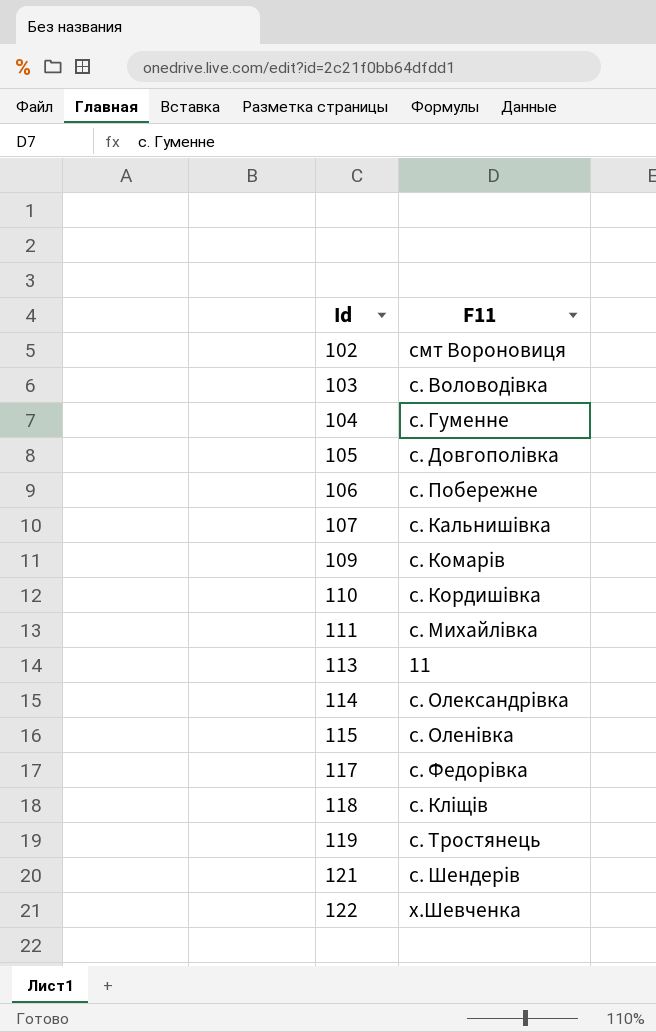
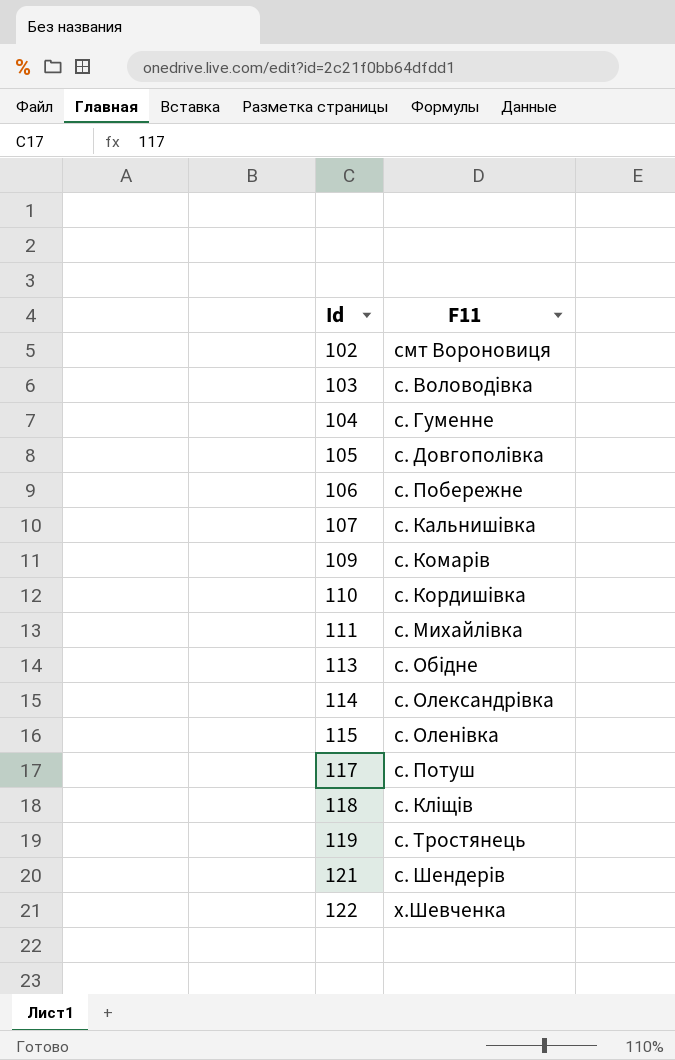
113 | F11: 11 -> с. Обідне
117 | F11: с. Федорівка -> с. Потуш

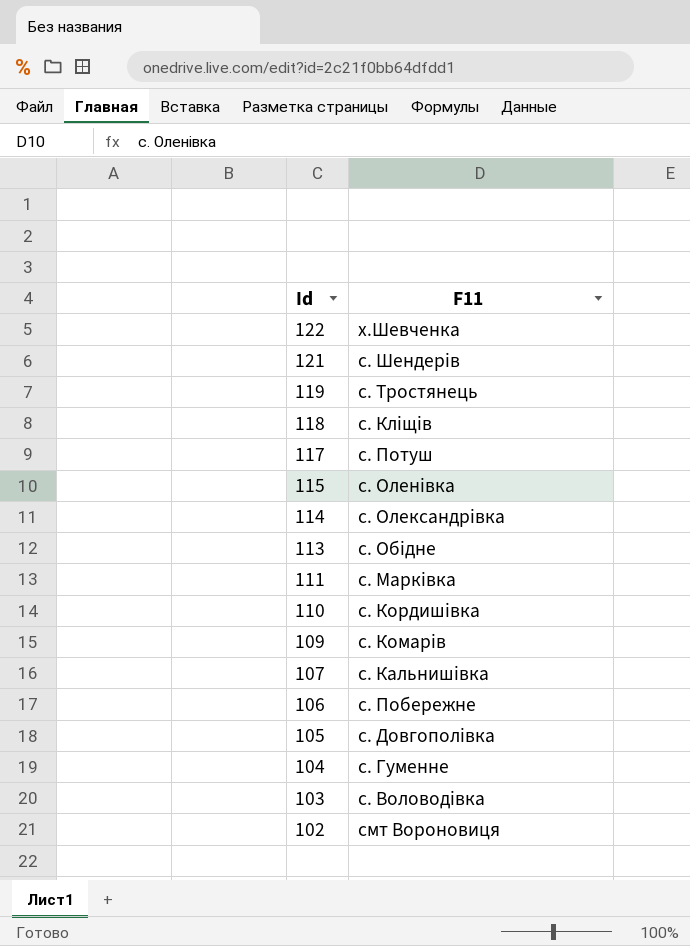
row order: Id ascending -> Id descending
111 | F11: с. Михайлівка -> с. Марківка

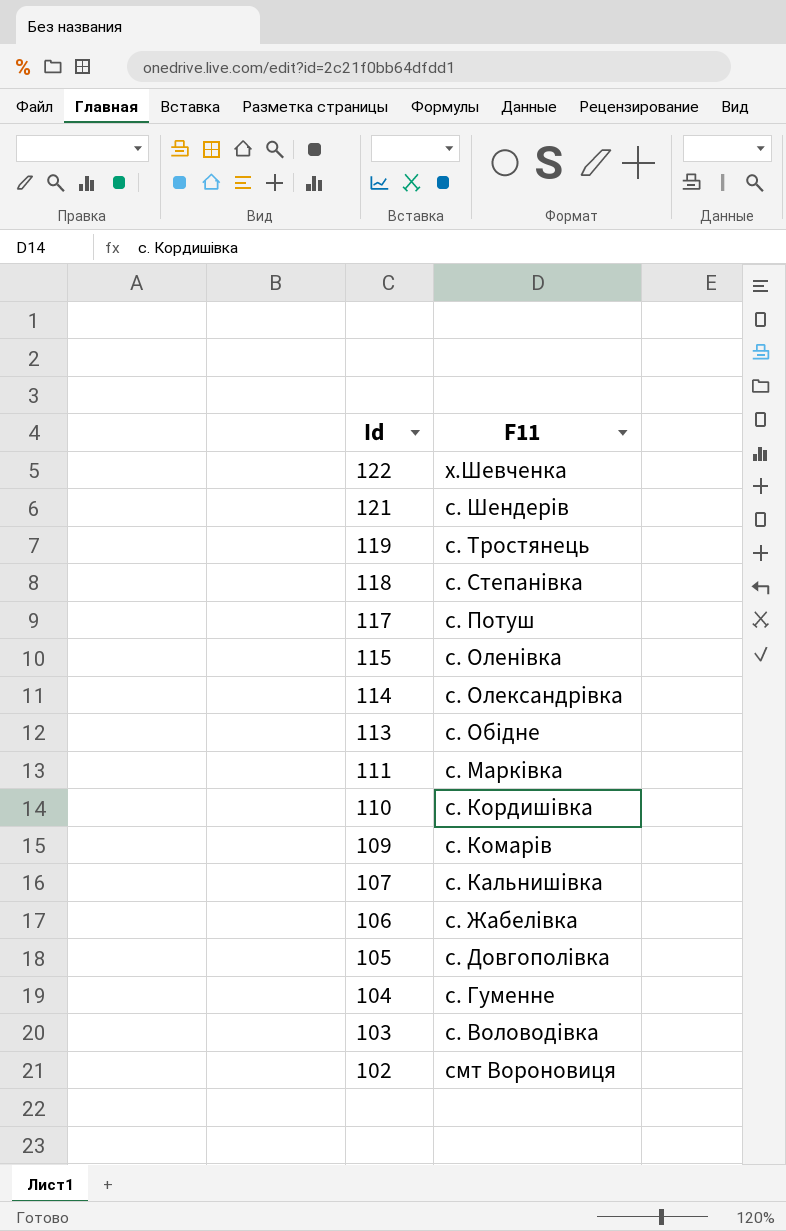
118 | F11: с. Кліщів -> с. Степанівка
106 | F11: с. Побережне -> с. Жабелівка

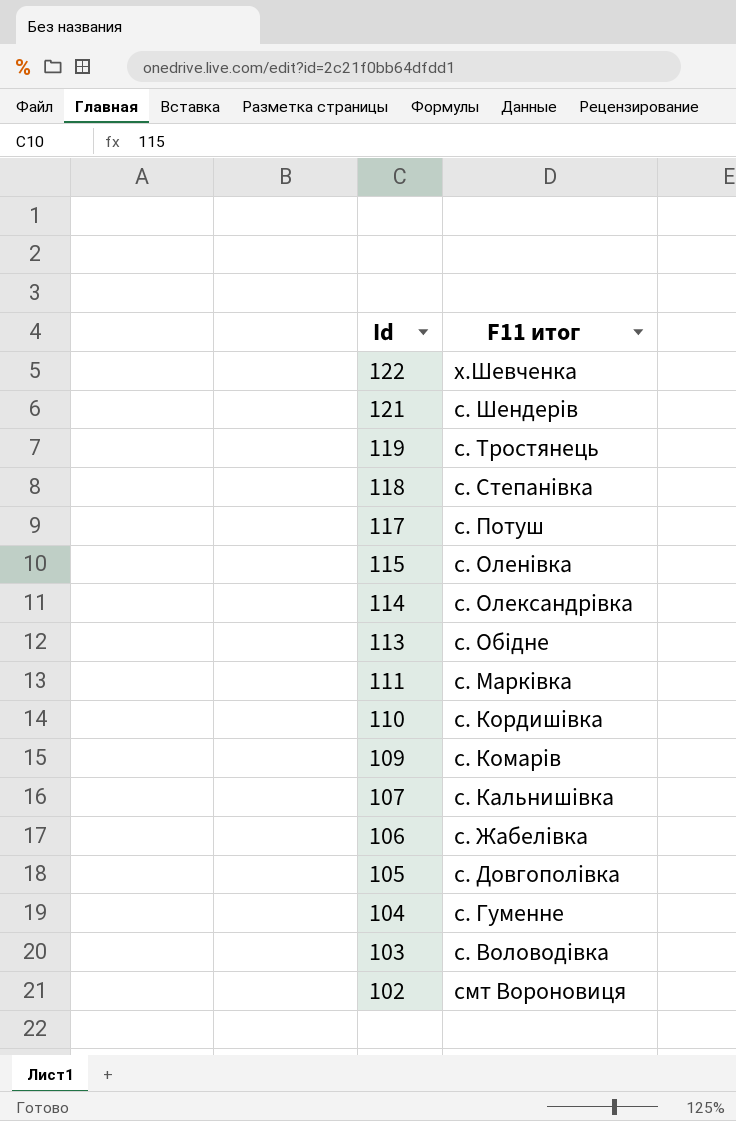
column name: F11 -> F11 итог

